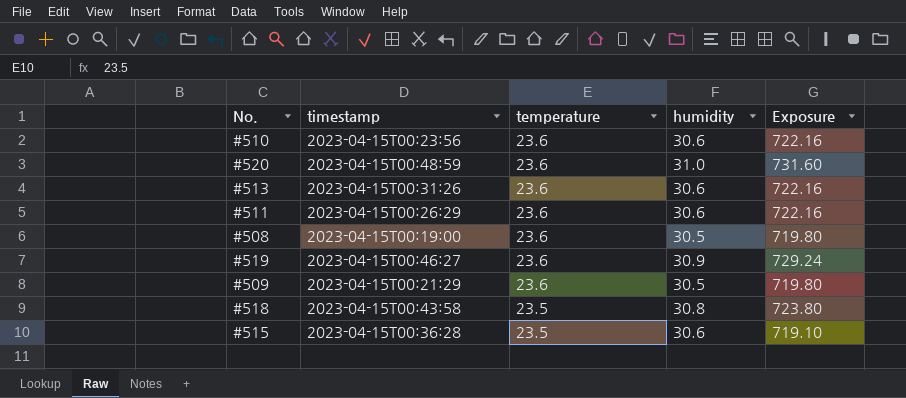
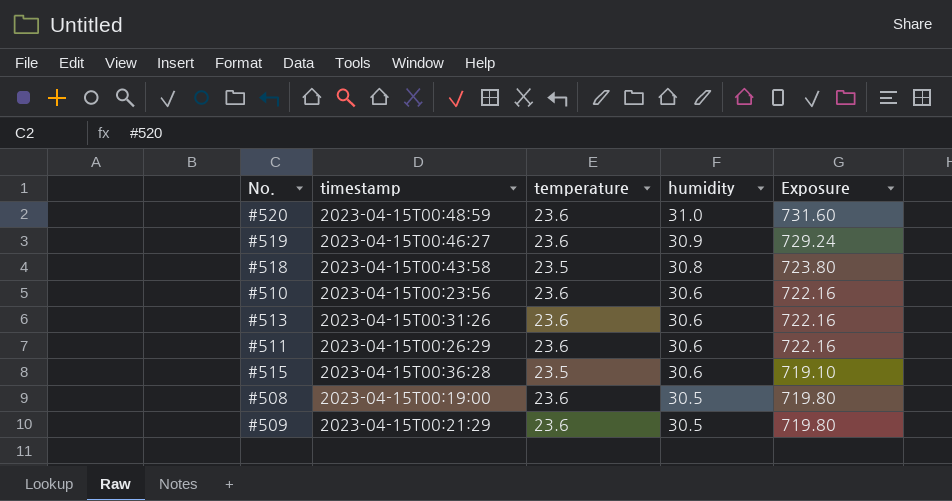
row order: temperature descending -> humidity descending

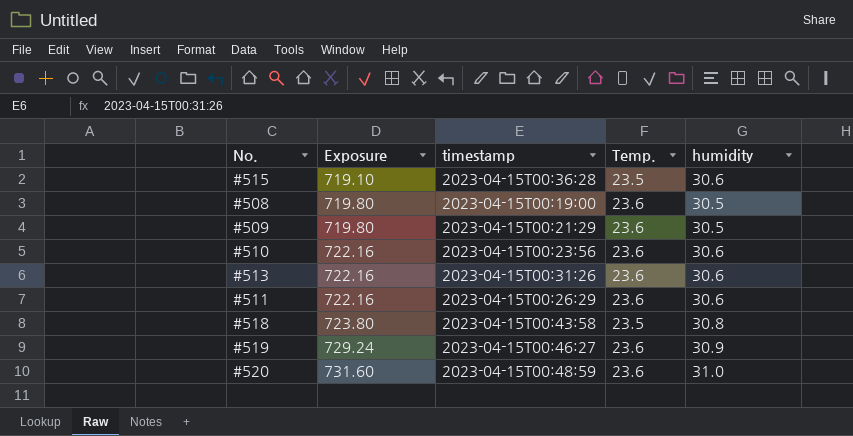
row order: humidity descending -> Exposure ascending
column Exposure | position: 5 -> 2
column name: temperature -> Temp.

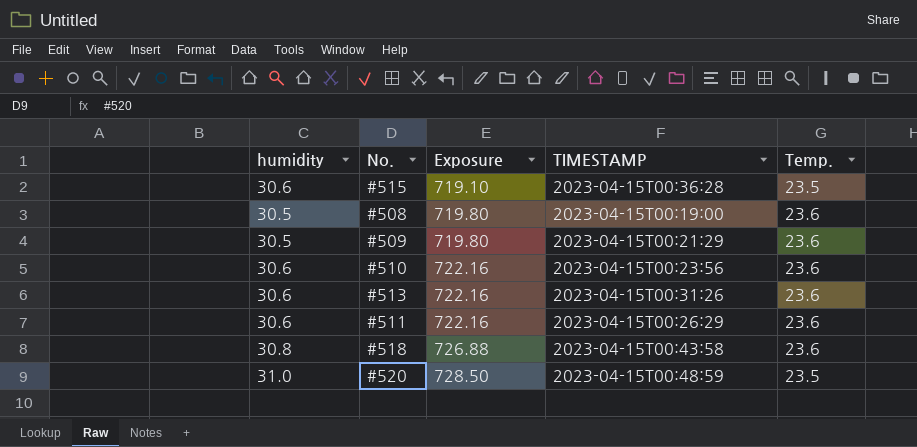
column humidity | position: 5 -> 1
column name: timestamp -> TIMESTAMP
row #519: 729.24 | 2023-04-15T00:46:27 | 23.6 | 30.9 -> none
#518 | Exposure: 723.80 -> 726.88
#518 | Temp.: 23.5 -> 23.6
#520 | Exposure: 731.60 -> 728.50
#520 | Temp.: 23.6 -> 23.5

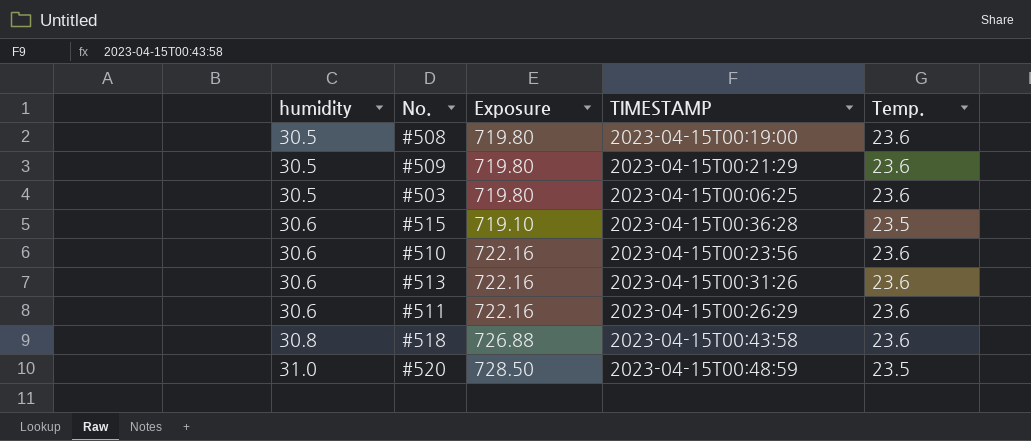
row order: Exposure ascending -> humidity ascending
row #503: none -> 30.5 | 719.80 | 2023-04-15T00:06:25 | 23.6

